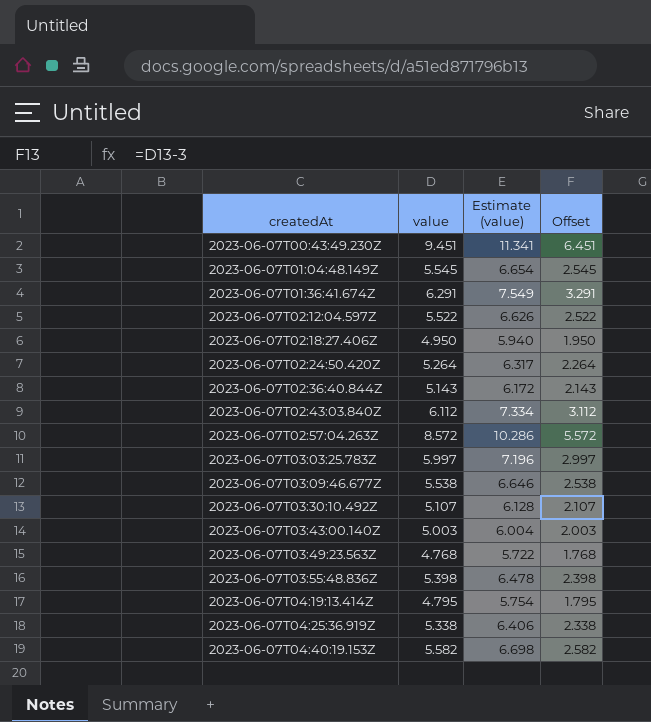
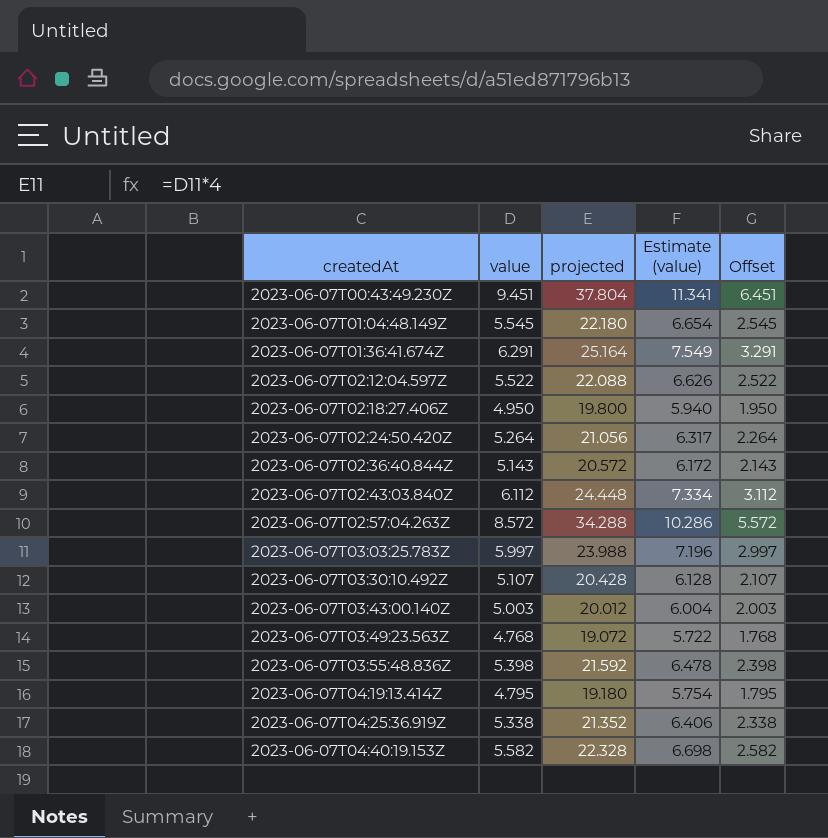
column projected | formula: none -> [value] * 4
row 2023-06-07T03:09:46.677Z: 5.538 | 6.646 | 2.538 -> none

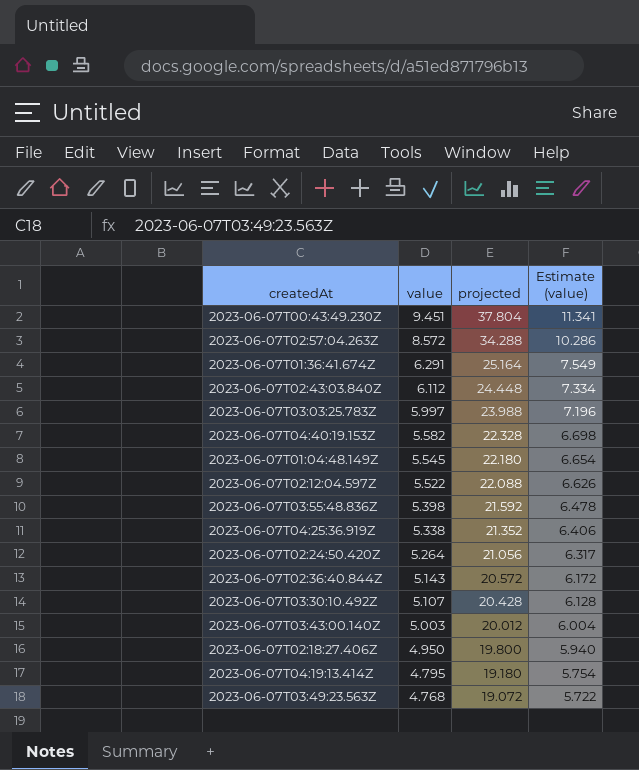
row order: createdAt ascending -> value descending
column Offset | formula: [value] - 3 -> none

